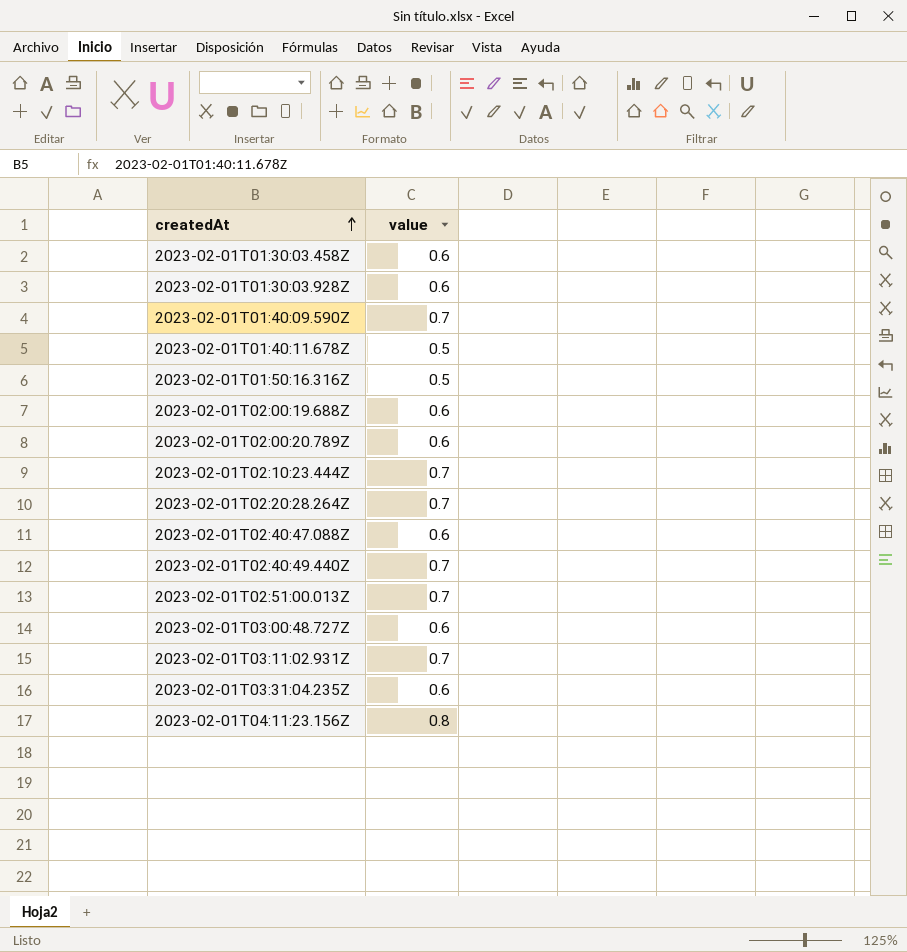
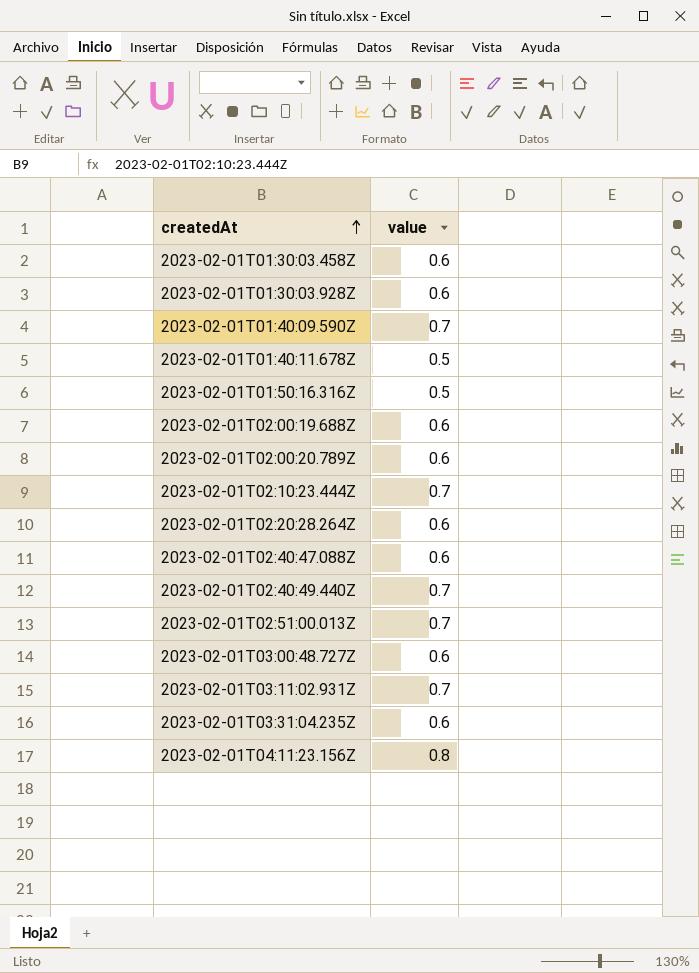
2023-02-01T02:20:28.264Z | value: 0.7 -> 0.6

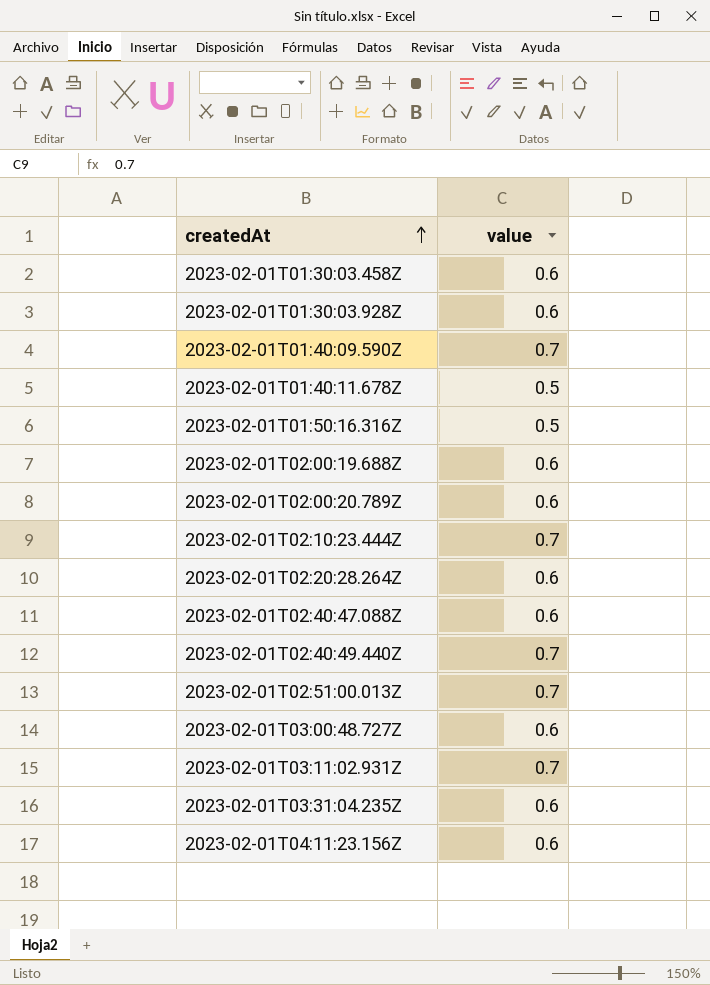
2023-02-01T04:11:23.156Z | value: 0.8 -> 0.6

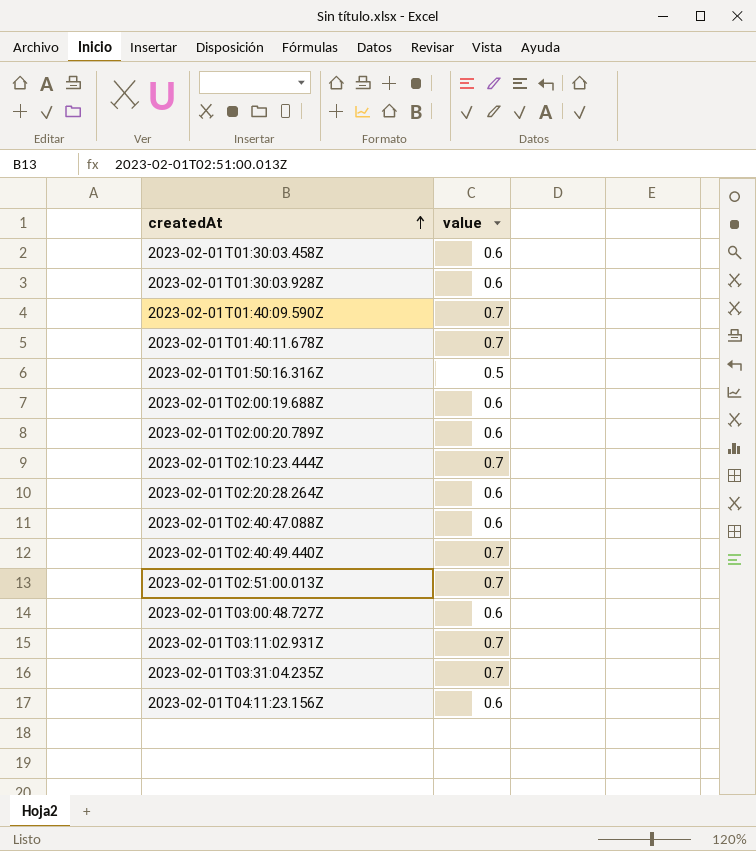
2023-02-01T01:40:11.678Z | value: 0.5 -> 0.7
2023-02-01T03:31:04.235Z | value: 0.6 -> 0.7

